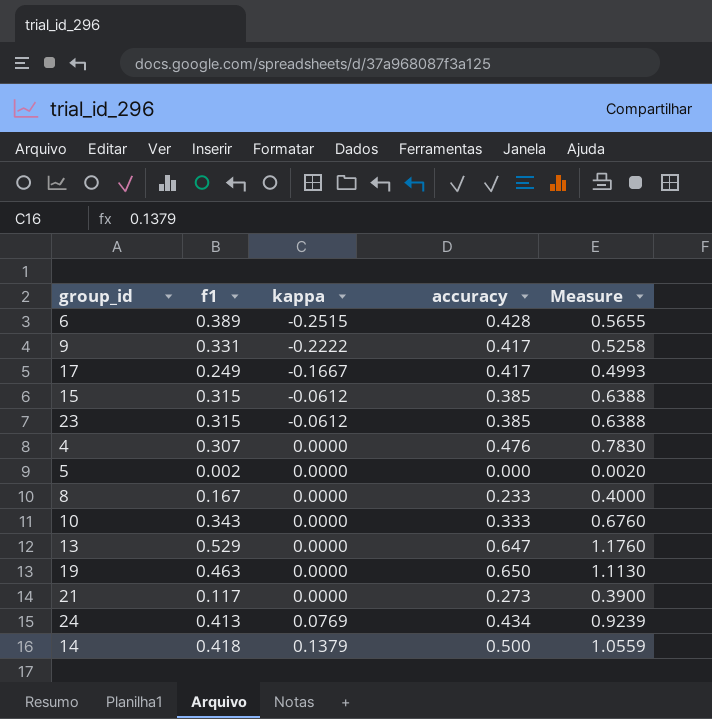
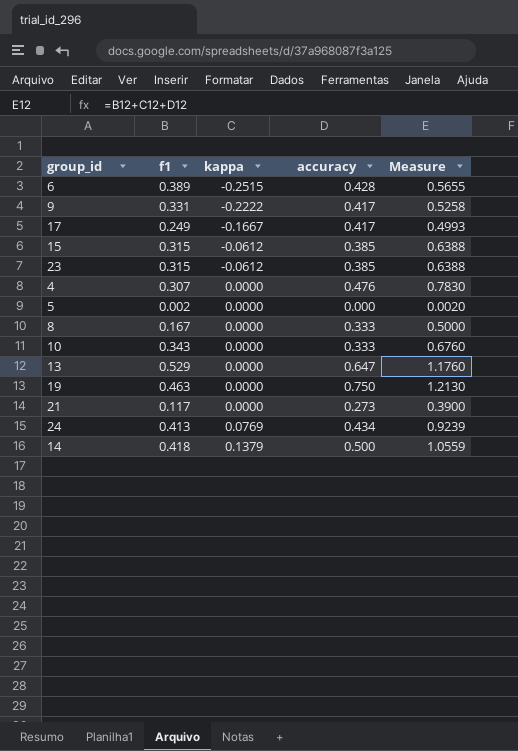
8 | accuracy: 0.233 -> 0.333
8 | Measure: 0.4000 -> 0.5000
19 | accuracy: 0.650 -> 0.750
19 | Measure: 1.1130 -> 1.2130

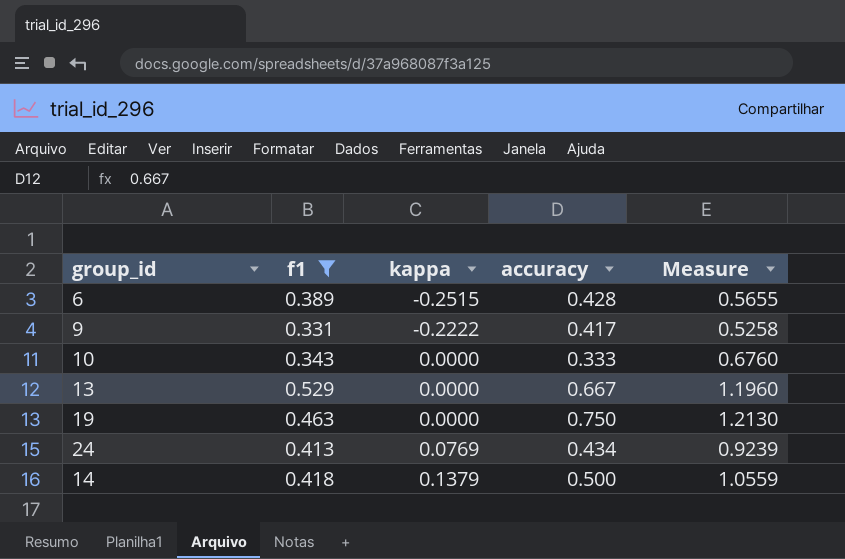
filter: none -> f1 >= 0.331
13 | accuracy: 0.647 -> 0.667
13 | Measure: 1.1760 -> 1.1960

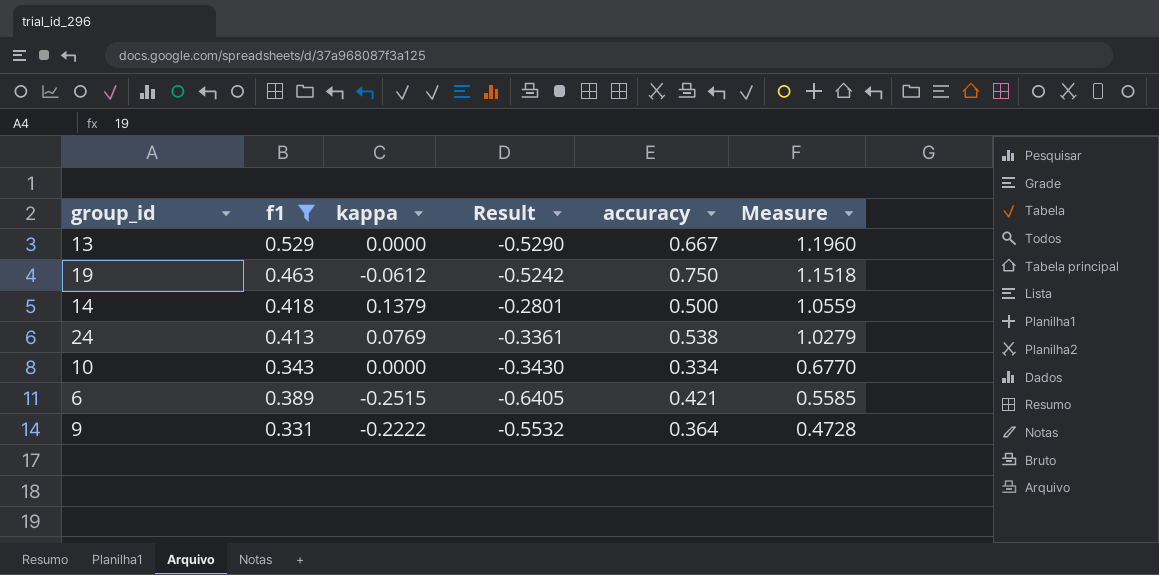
row order: kappa ascending -> Measure descending
column Result | formula: none -> [kappa] - [f1]
19 | kappa: 0.0000 -> -0.0612
19 | Measure: 1.2130 -> 1.1518
24 | accuracy: 0.434 -> 0.538
24 | Measure: 0.9239 -> 1.0279
10 | accuracy: 0.333 -> 0.334
10 | Measure: 0.6760 -> 0.6770
6 | accuracy: 0.428 -> 0.421
6 | Measure: 0.5655 -> 0.5585
9 | accuracy: 0.417 -> 0.364
9 | Measure: 0.5258 -> 0.4728

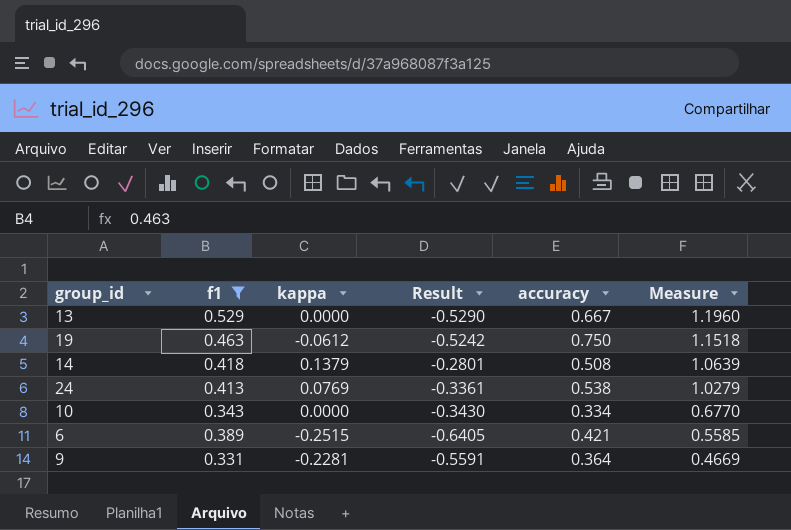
14 | accuracy: 0.500 -> 0.508
14 | Measure: 1.0559 -> 1.0639
9 | kappa: -0.2222 -> -0.2281
9 | Result: -0.5532 -> -0.5591
9 | Measure: 0.4728 -> 0.4669

